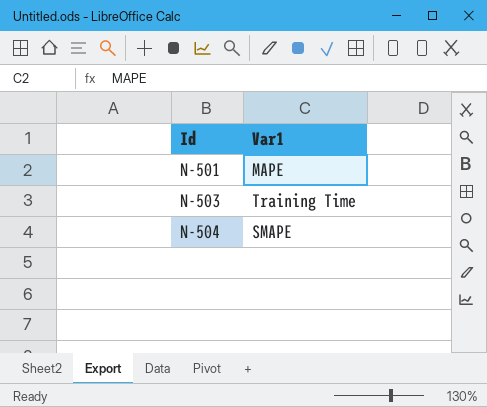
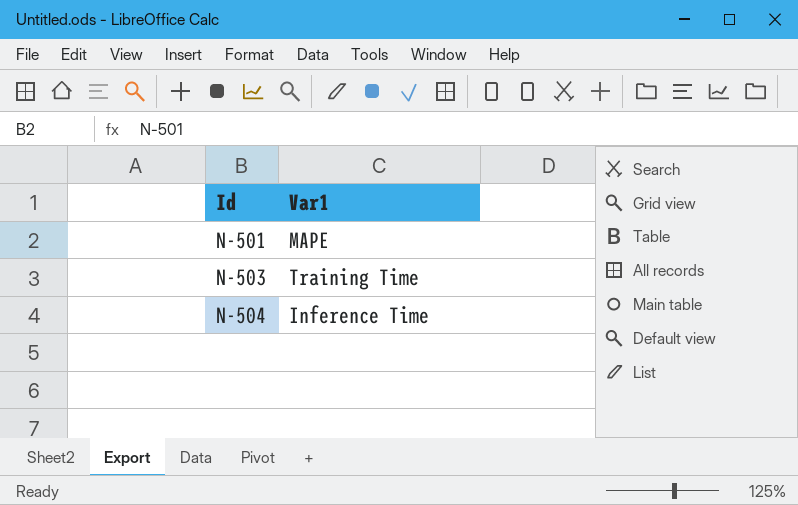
N-504 | Var1: SMAPE -> Inference Time

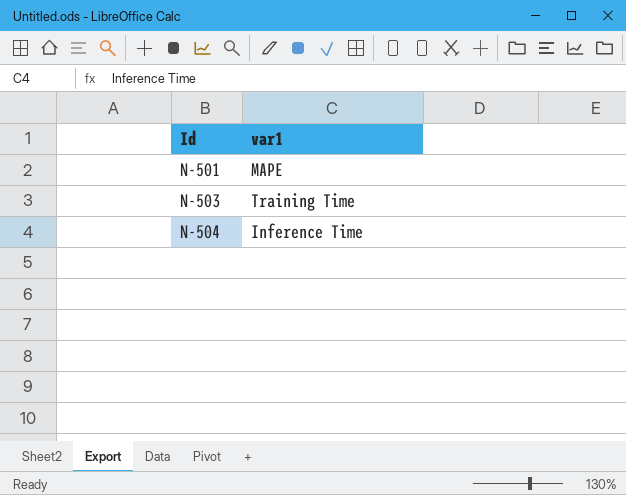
column name: Var1 -> var1

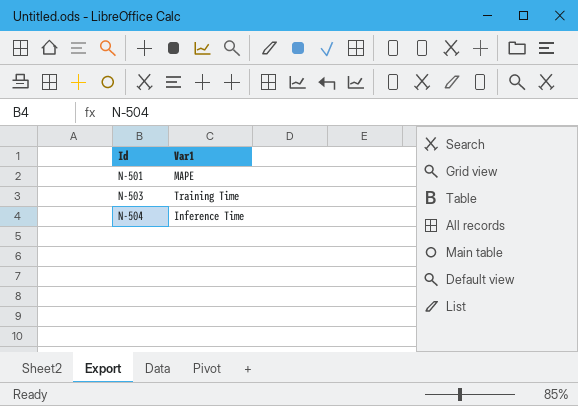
column name: var1 -> Var1

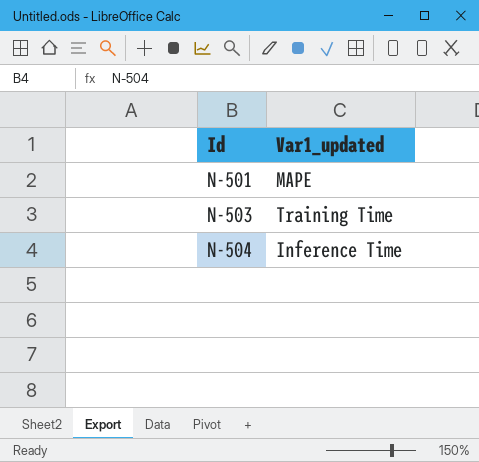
column name: Var1 -> Var1_updated

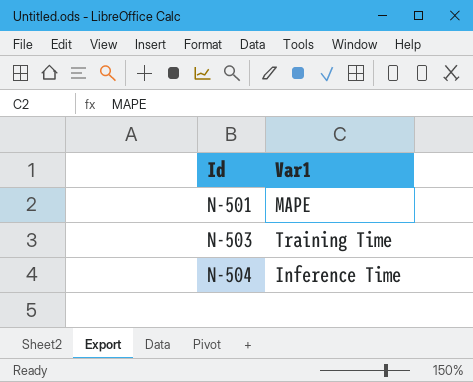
column name: Var1_updated -> Var1

